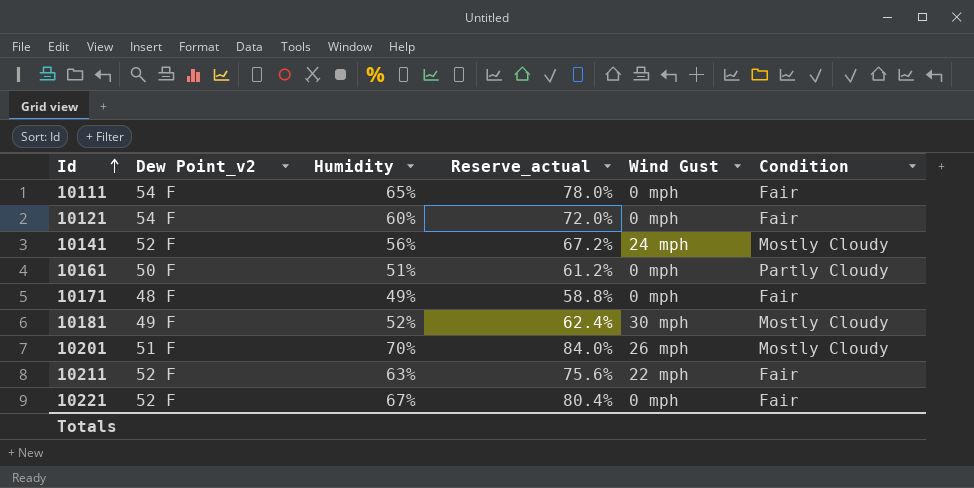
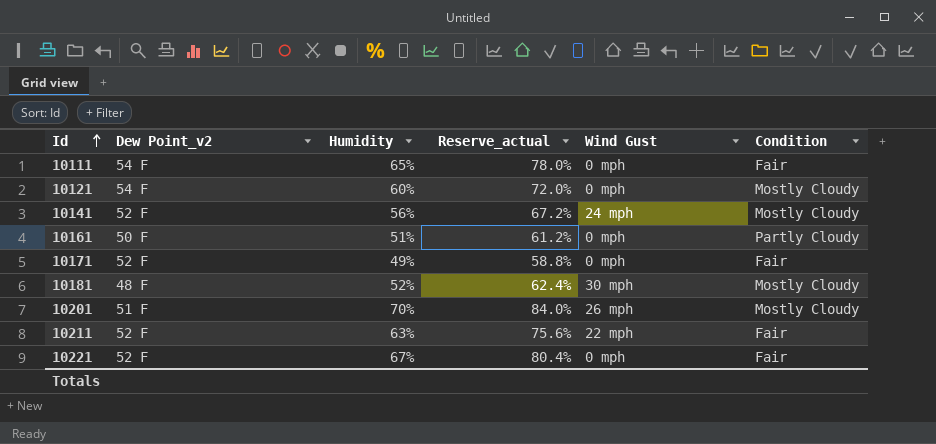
10121 | Condition: Fair -> Mostly Cloudy
10171 | Dew Point_v2: 48 F -> 52 F
10181 | Dew Point_v2: 49 F -> 48 F

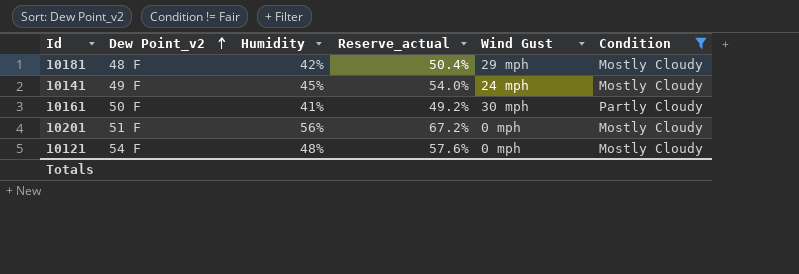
filter: none -> Condition != Fair
row order: Id ascending -> Dew Point_v2 ascending
10181 | Humidity: 52% -> 42%
10181 | Reserve_actual: 62.4% -> 50.4%
10181 | Wind Gust: 30 mph -> 29 mph
10141 | Dew Point_v2: 52 F -> 49 F
10141 | Humidity: 56% -> 45%
10141 | Reserve_actual: 67.2% -> 54.0%
10161 | Humidity: 51% -> 41%
10161 | Reserve_actual: 61.2% -> 49.2%
10161 | Wind Gust: 0 mph -> 30 mph
10201 | Humidity: 70% -> 56%
10201 | Reserve_actual: 84.0% -> 67.2%
10201 | Wind Gust: 26 mph -> 0 mph
10121 | Humidity: 60% -> 48%
10121 | Reserve_actual: 72.0% -> 57.6%

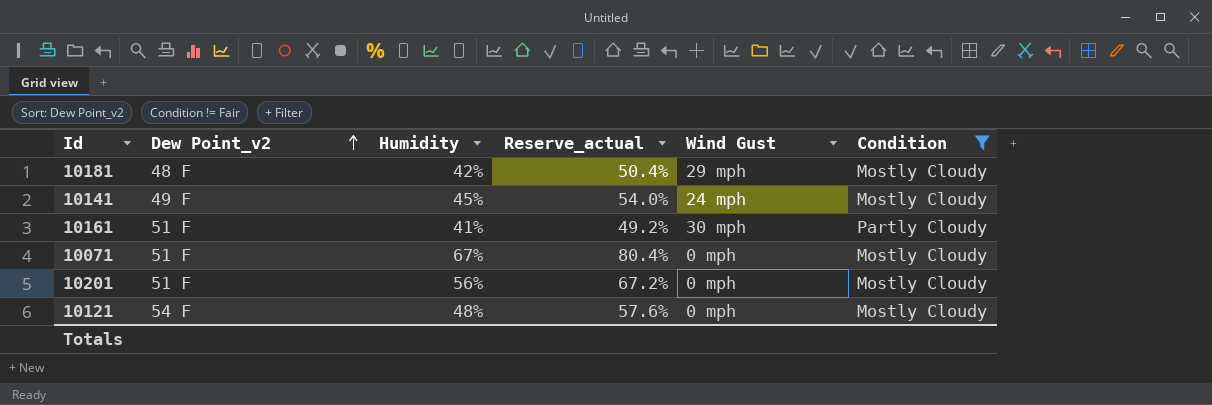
10161 | Dew Point_v2: 50 F -> 51 F
row 10071: none -> 51 F | 67% | 80.4% | 0 mph | Mostly Cloudy

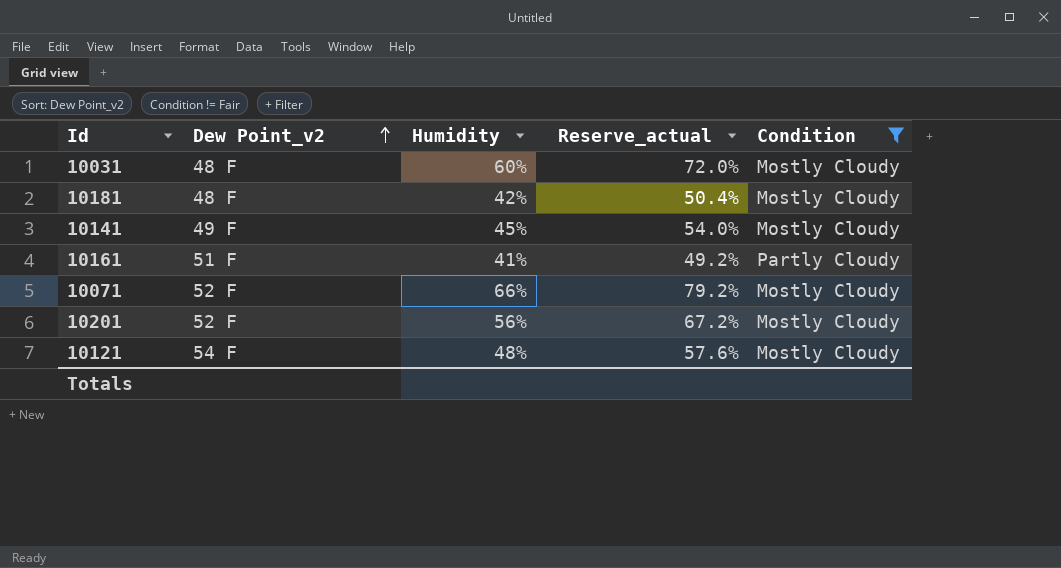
column Wind Gust | position: 5 -> none
row 10031: none -> 48 F | 60% | 72.0% | Mostly Cloudy
10071 | Dew Point_v2: 51 F -> 52 F
10071 | Humidity: 67% -> 66%
10071 | Reserve_actual: 80.4% -> 79.2%
10201 | Dew Point_v2: 51 F -> 52 F

